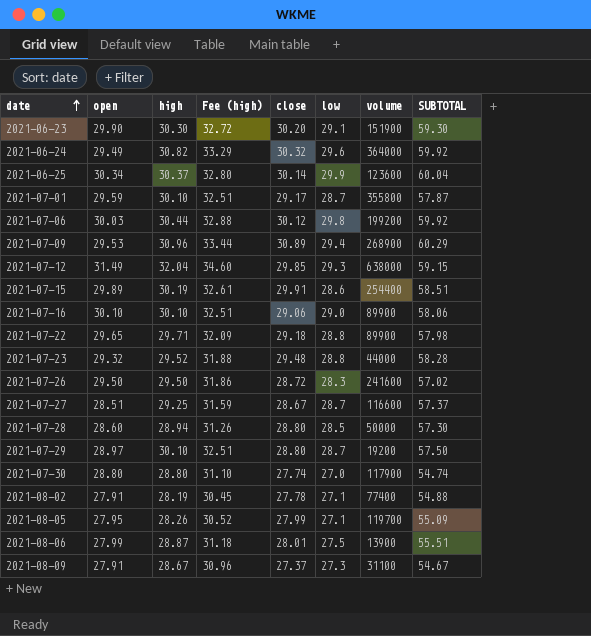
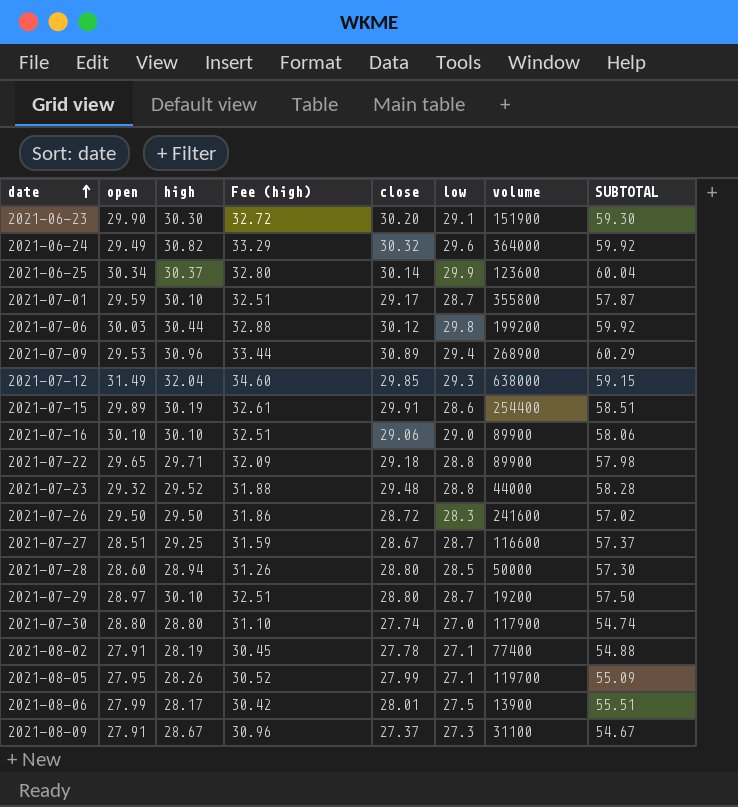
2021-08-06 | high: 28.87 -> 28.17
2021-08-06 | Fee (high): 31.18 -> 30.42

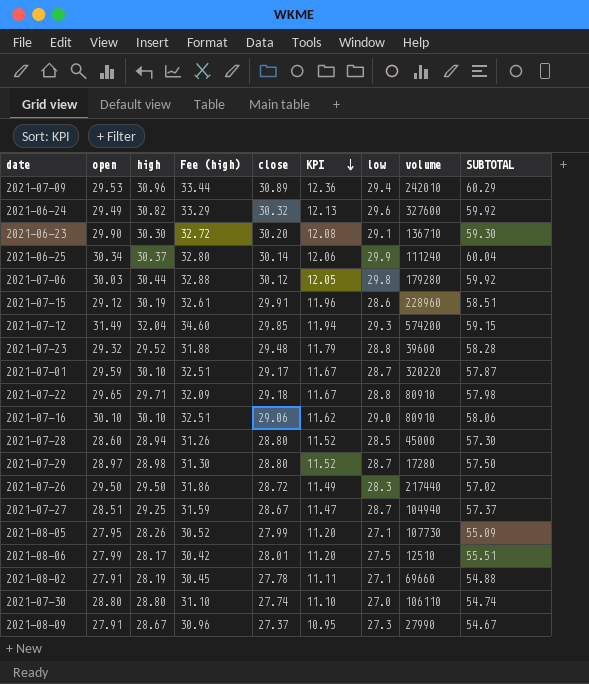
row order: date ascending -> KPI descending
column KPI | formula: none -> [close] * 0.4
2021-07-09 | volume: 268900 -> 242010
2021-06-24 | volume: 364000 -> 327600
2021-06-23 | volume: 151900 -> 136710
2021-06-25 | volume: 123600 -> 111240
2021-07-06 | volume: 199200 -> 179280
2021-07-15 | open: 29.89 -> 29.12
2021-07-15 | volume: 254400 -> 228960
2021-07-12 | volume: 638000 -> 574200
2021-07-23 | volume: 44000 -> 39600
2021-07-01 | volume: 355800 -> 320220
2021-07-22 | volume: 89900 -> 80910
2021-07-16 | volume: 89900 -> 80910
2021-07-28 | volume: 50000 -> 45000
2021-07-29 | high: 30.10 -> 28.98
2021-07-29 | Fee (high): 32.51 -> 31.30
2021-07-29 | volume: 19200 -> 17280
2021-07-26 | volume: 241600 -> 217440
2021-07-27 | volume: 116600 -> 104940
2021-08-05 | volume: 119700 -> 107730
2021-08-06 | volume: 13900 -> 12510
2021-08-02 | volume: 77400 -> 69660
2021-07-30 | volume: 117900 -> 106110
2021-08-09 | volume: 31100 -> 27990

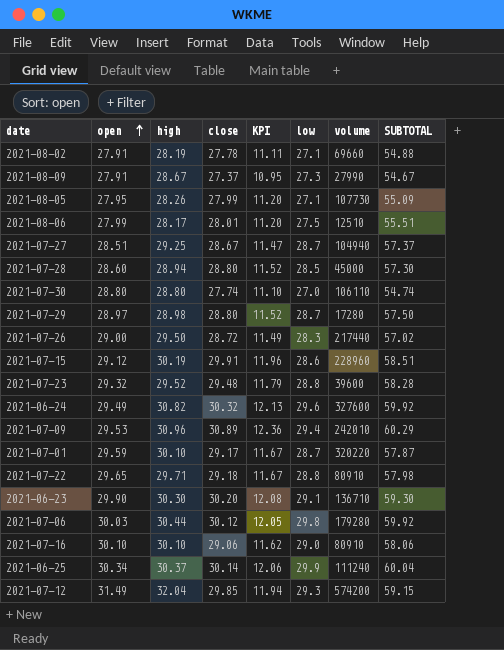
row order: KPI descending -> open ascending
column Fee (high) | formula: [high] * 1.08 -> none
2021-07-26 | open: 29.50 -> 29.00

